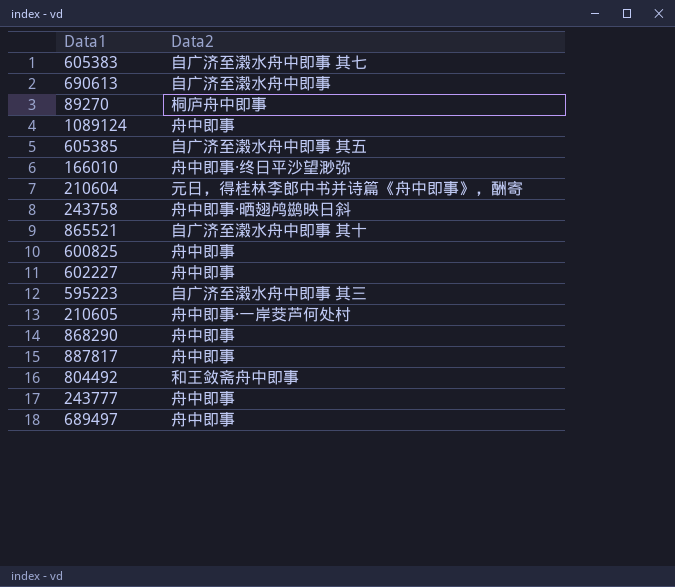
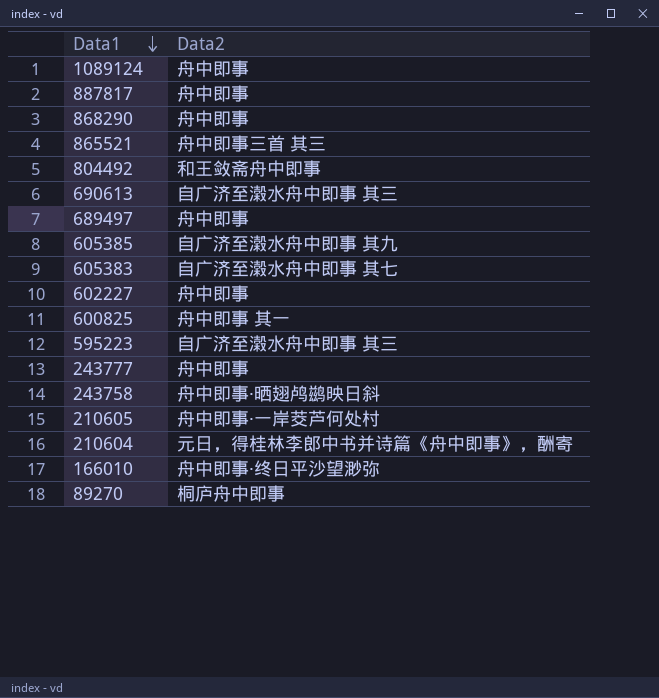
row order: none -> Data1 descending
865521 | Data2: 自广济至濲水舟中即事 其十 -> 舟中即事三首 其三
690613 | Data2: 自广济至濲水舟中即事 -> 自广济至濲水舟中即事 其三
605385 | Data2: 自广济至濲水舟中即事 其五 -> 自广济至濲水舟中即事 其九
600825 | Data2: 舟中即事 -> 舟中即事 其一

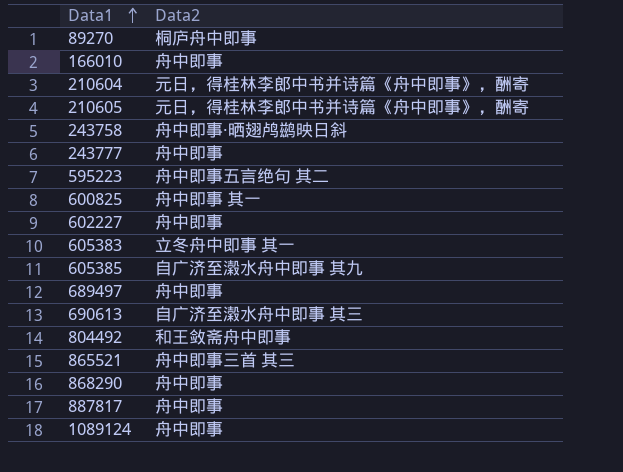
row order: Data1 descending -> Data1 ascending
166010 | Data2: 舟中即事·终日平沙望渺弥 -> 舟中即事
210605 | Data2: 舟中即事·一岸茭芦何处村 -> 元日，得桂林李郎中书并诗篇《舟中即事》，酬寄
595223 | Data2: 自广济至濲水舟中即事 其三 -> 舟中即事五言绝句 其二
605383 | Data2: 自广济至濲水舟中即事 其七 -> 立冬舟中即事 其一

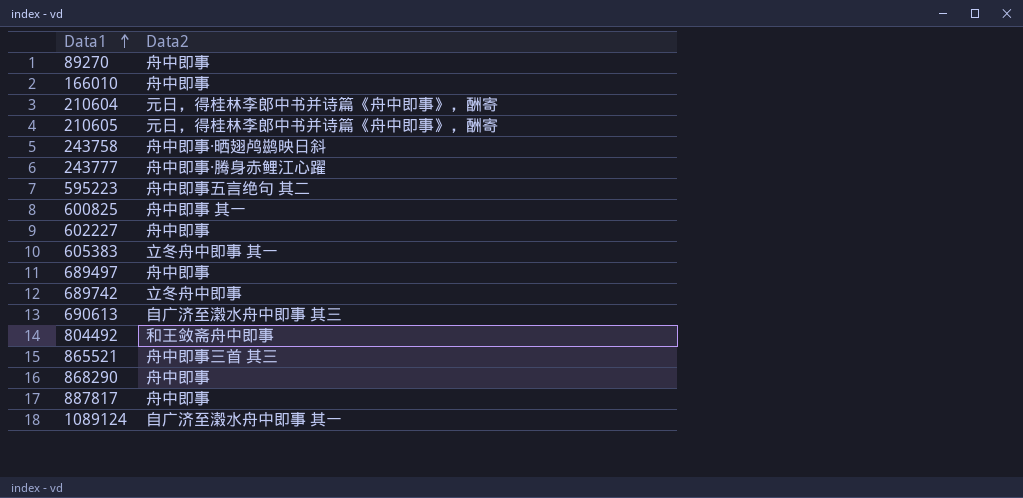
row 605385: 自广济至濲水舟中即事 其九 -> none
89270 | Data2: 桐庐舟中即事 -> 舟中即事
243777 | Data2: 舟中即事 -> 舟中即事·腾身赤鲤江心躍
row 689742: none -> 立冬舟中即事
1089124 | Data2: 舟中即事 -> 自广济至濲水舟中即事 其一

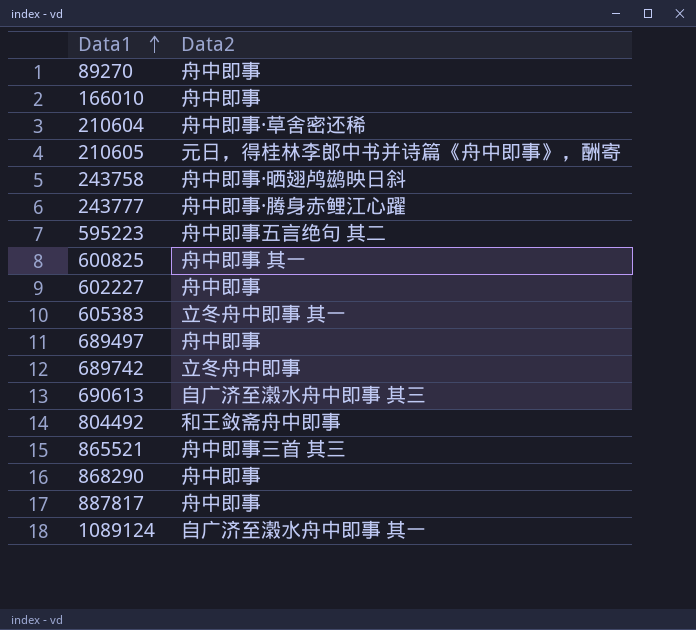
210604 | Data2: 元日，得桂林李郎中书并诗篇《舟中即事》，酬寄 -> 舟中即事·草舍密还稀

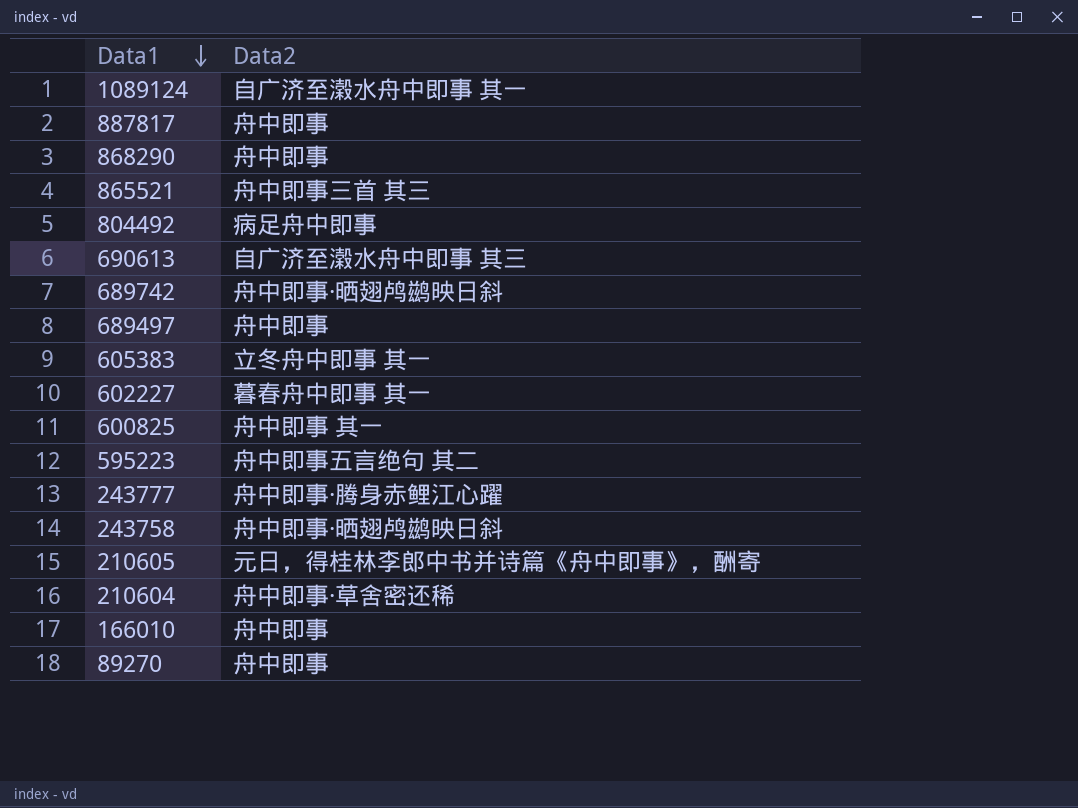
row order: Data1 ascending -> Data1 descending
804492 | Data2: 和王敛斋舟中即事 -> 病足舟中即事
689742 | Data2: 立冬舟中即事 -> 舟中即事·晒翅鸬鹚映日斜
602227 | Data2: 舟中即事 -> 暮春舟中即事 其一

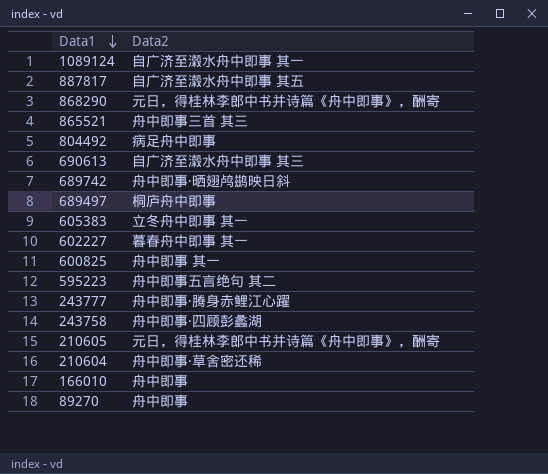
887817 | Data2: 舟中即事 -> 自广济至濲水舟中即事 其五
868290 | Data2: 舟中即事 -> 元日，得桂林李郎中书并诗篇《舟中即事》，酬寄
689497 | Data2: 舟中即事 -> 桐庐舟中即事
243758 | Data2: 舟中即事·晒翅鸬鹚映日斜 -> 舟中即事·四顾彭蠡湖

